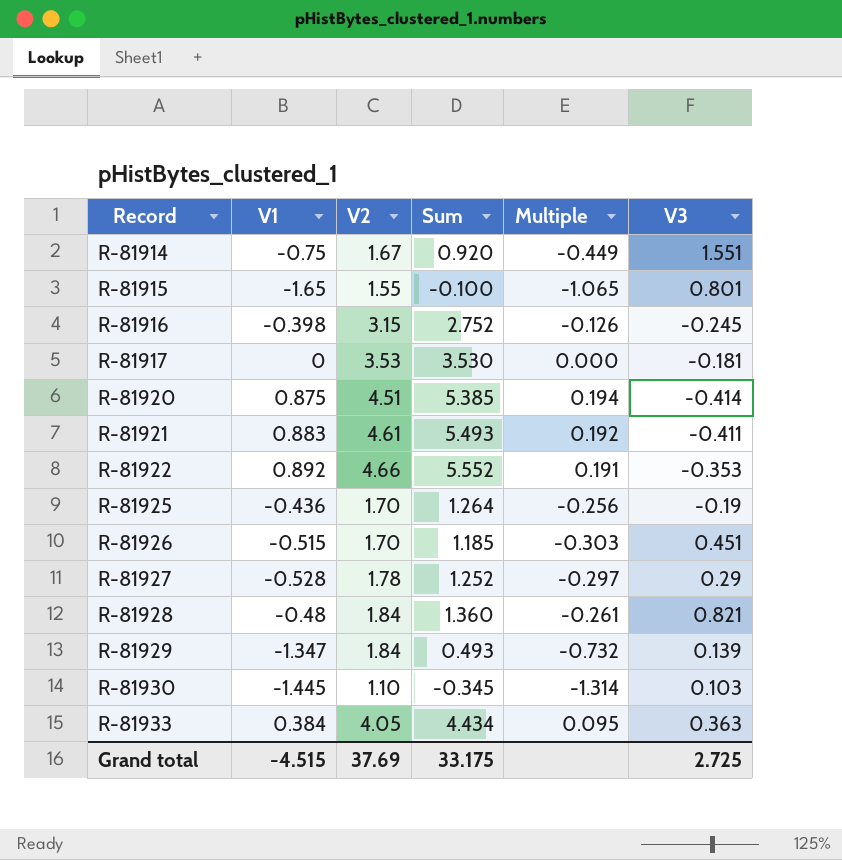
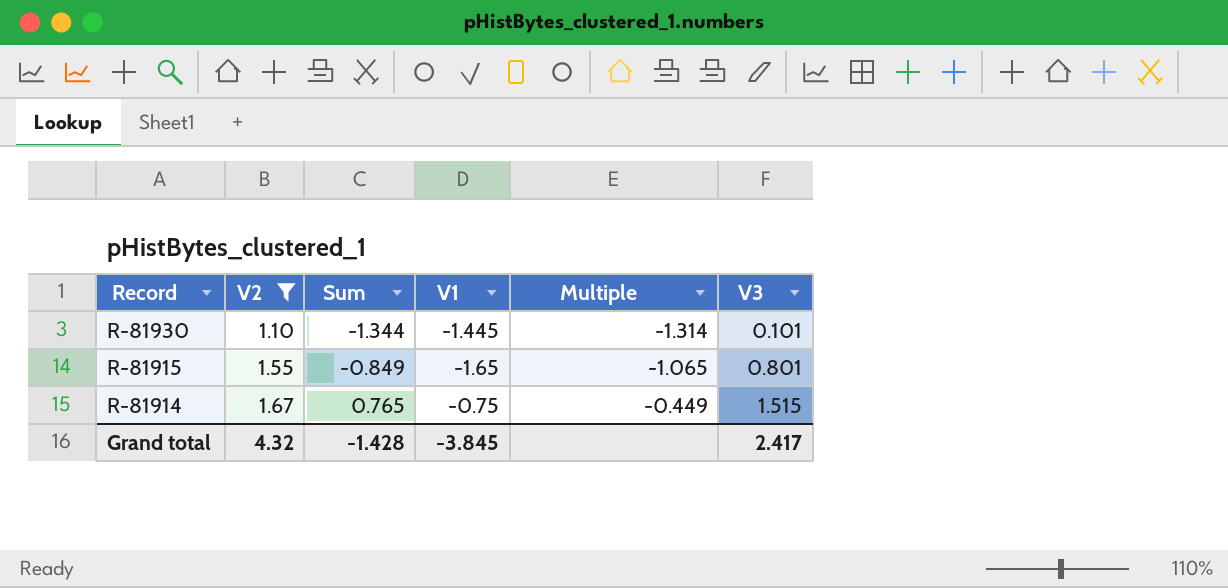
filter: none -> V2 <= 1.67
row order: Record ascending -> Record descending
column Sum | formula: [V1] + [V2] -> [V1] + [V3]
column V1 | position: 2 -> 4
R-81930 | V3: 0.103 -> 0.101
R-81914 | V3: 1.551 -> 1.515
Grand total | V2: 37.69 -> 4.32
Grand total | Sum: 33.175 -> -1.428
Grand total | V1: -4.515 -> -3.845
Grand total | V3: 2.725 -> 2.417

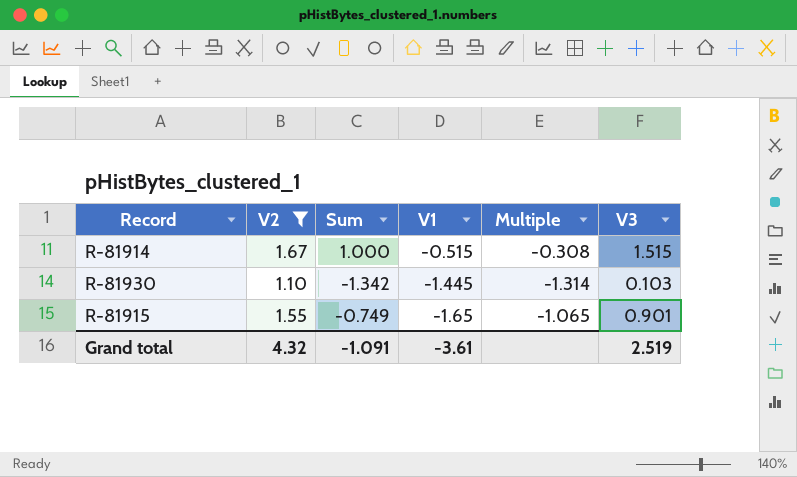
row order: Record descending -> V1 descending
R-81914 | Sum: 0.765 -> 1.000
R-81914 | V1: -0.75 -> -0.515
R-81914 | Multiple: -0.449 -> -0.308
R-81930 | Sum: -1.344 -> -1.342
R-81930 | V3: 0.101 -> 0.103
R-81915 | Sum: -0.849 -> -0.749
R-81915 | V3: 0.801 -> 0.901
Grand total | Sum: -1.428 -> -1.091
Grand total | V1: -3.845 -> -3.61
Grand total | V3: 2.417 -> 2.519

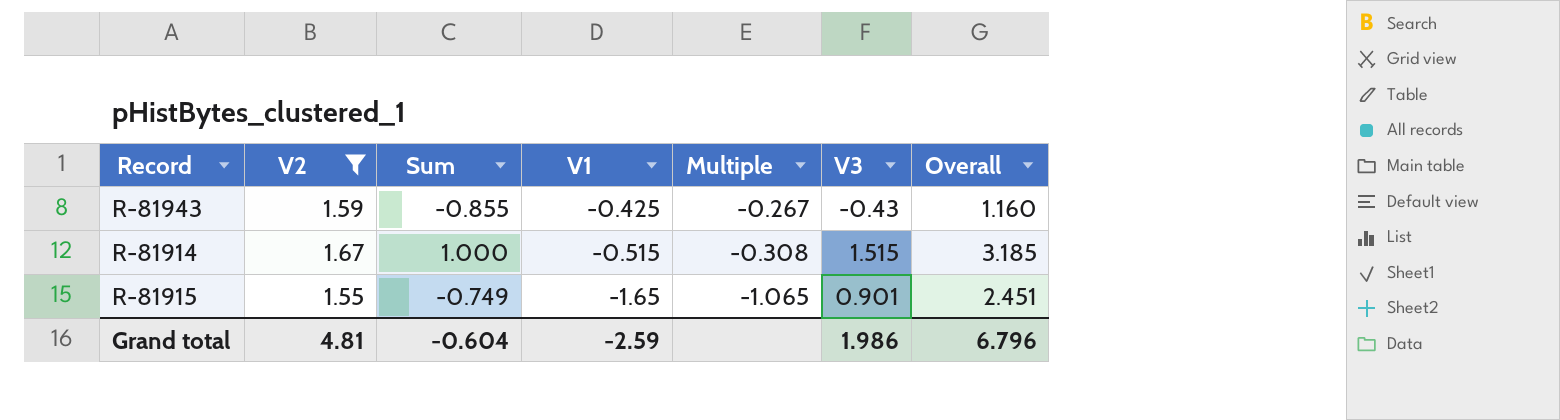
column Overall | formula: none -> [V2] + [V3]
row R-81930: 1.10 | -1.342 | -1.445 | -1.314 | 0.103 -> none
row R-81943: none -> 1.59 | -0.855 | -0.425 | -0.267 | -0.43 | 1.160
Grand total | V2: 4.32 -> 4.81
Grand total | Sum: -1.091 -> -0.604
Grand total | V1: -3.61 -> -2.59
Grand total | V3: 2.519 -> 1.986

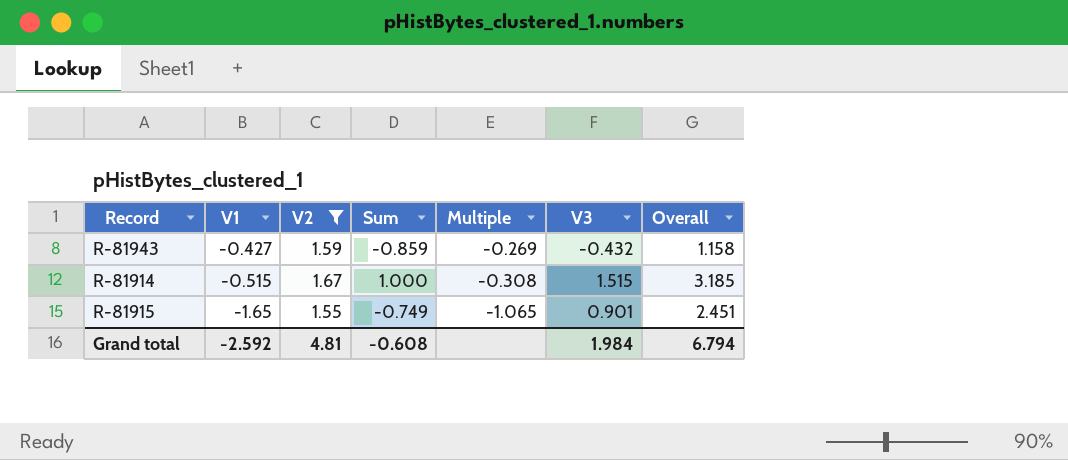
column V1 | position: 4 -> 2
R-81943 | V1: -0.425 -> -0.427
R-81943 | Sum: -0.855 -> -0.859
R-81943 | Multiple: -0.267 -> -0.269
R-81943 | V3: -0.43 -> -0.432
R-81943 | Overall: 1.160 -> 1.158
Grand total | V1: -2.59 -> -2.592
Grand total | Sum: -0.604 -> -0.608
Grand total | V3: 1.986 -> 1.984
Grand total | Overall: 6.796 -> 6.794

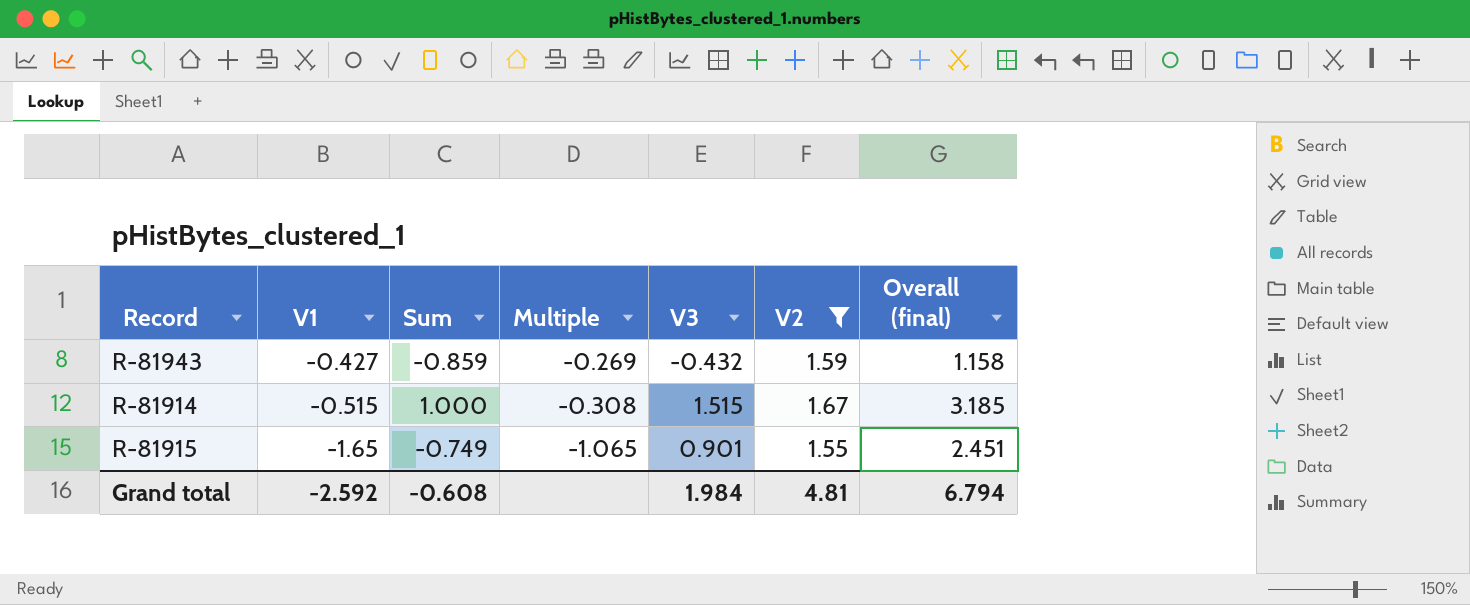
column V2 | position: 3 -> 6
column name: Overall -> Overall (final)

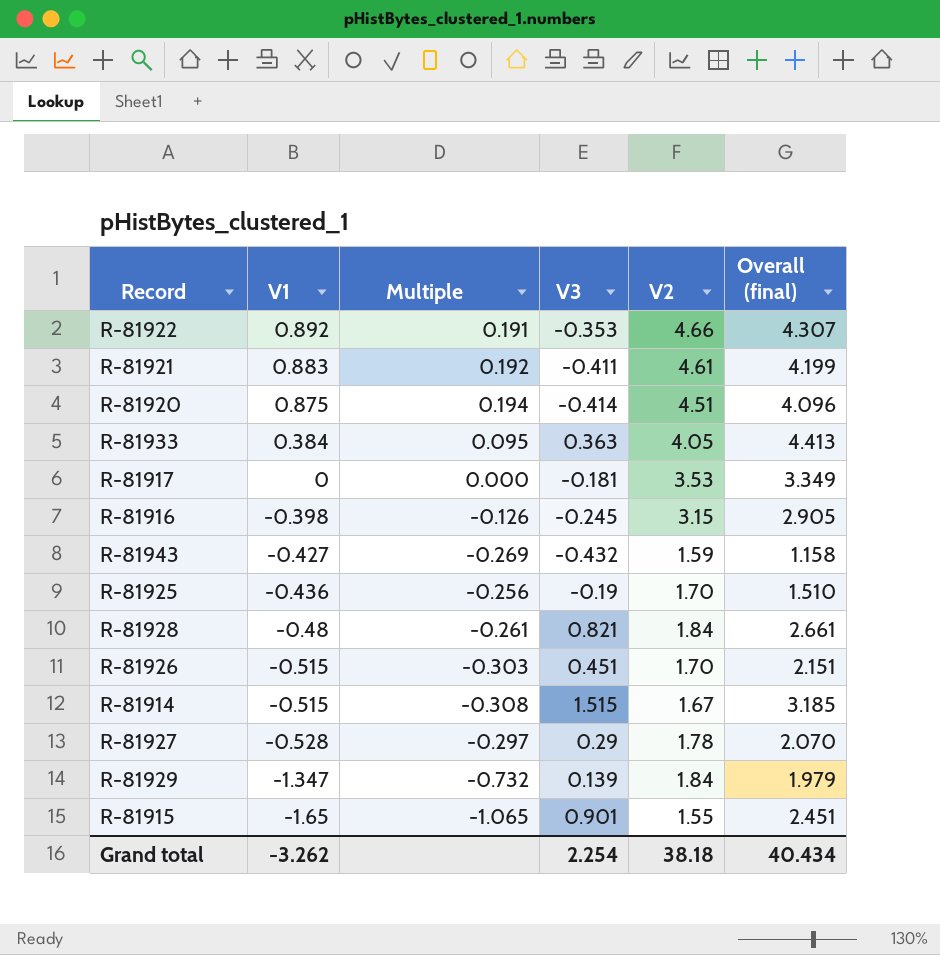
filter: V2 <= 1.67 -> none
column Sum | formula: [V1] + [V3] -> none
Grand total | V1: -2.592 -> -3.262
Grand total | V3: 1.984 -> 2.254
Grand total | V2: 4.81 -> 38.18
Grand total | Overall (final): 6.794 -> 40.434

